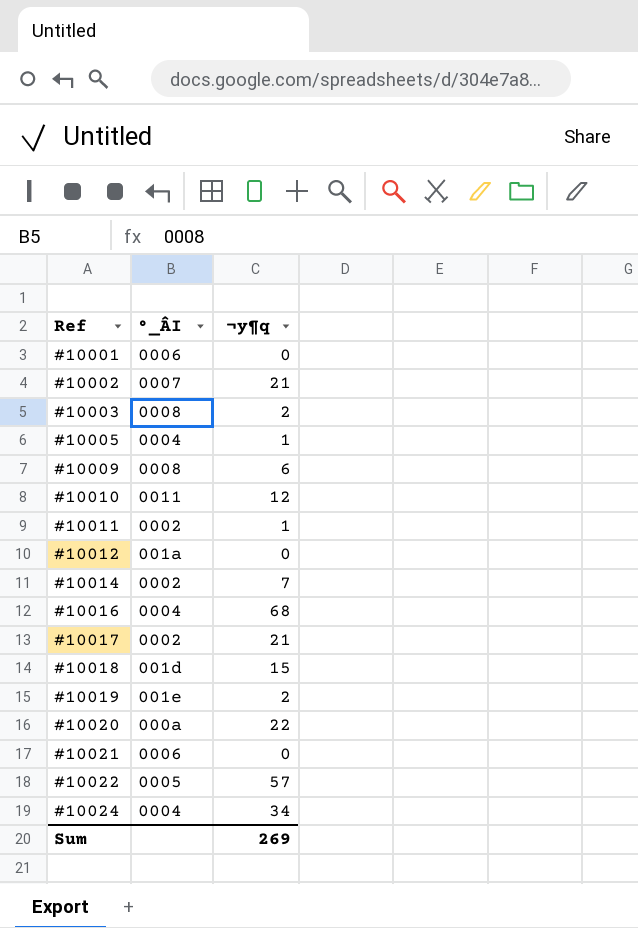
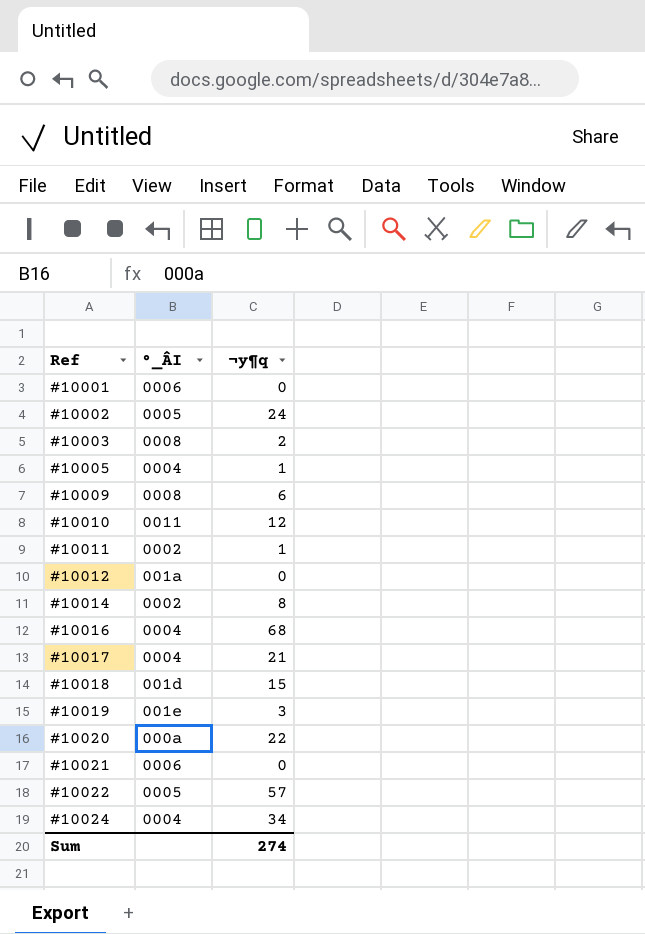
#10002 | °_ÂI: 0007 -> 0005
#10002 | ¬y¶q: 21 -> 24
#10014 | ¬y¶q: 7 -> 8
#10017 | °_ÂI: 0002 -> 0004
#10019 | ¬y¶q: 2 -> 3
Sum | ¬y¶q: 269 -> 274

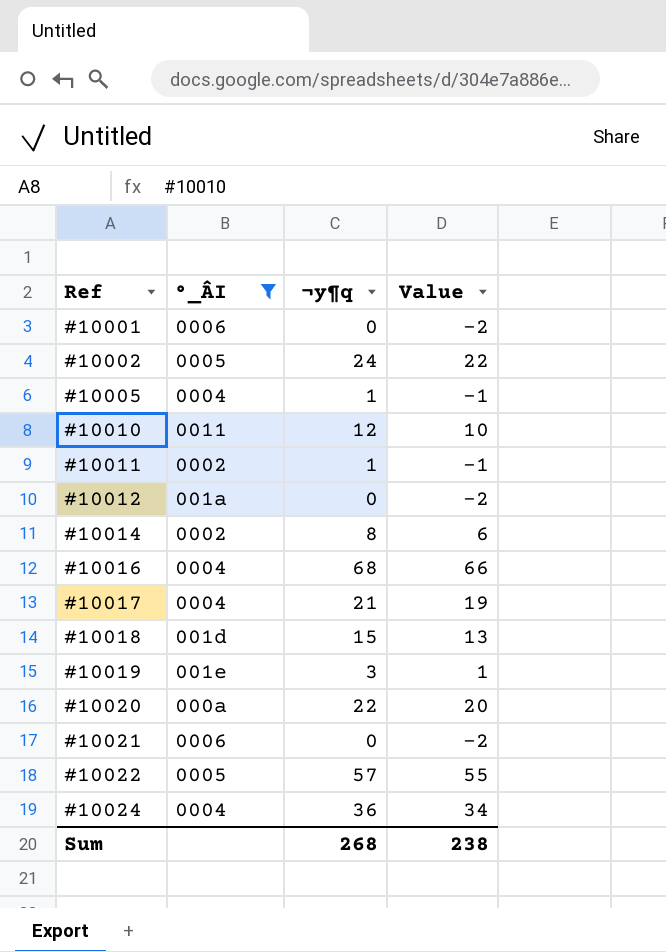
filter: none -> °_ÂI != 0008
column Value | formula: none -> [¬y¶q] - 2
#10024 | ¬y¶q: 34 -> 36
Sum | ¬y¶q: 274 -> 268

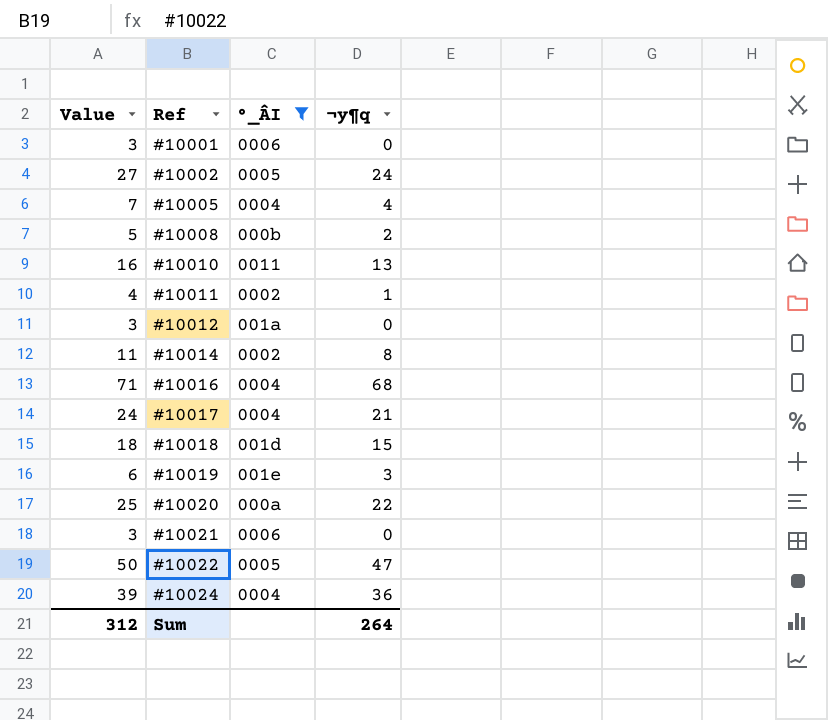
column Value | formula: [¬y¶q] - 2 -> [¬y¶q] + 3
column Value | position: 4 -> 1
#10005 | ¬y¶q: 1 -> 4
row #10008: none -> 5 | 000b | 2
#10010 | ¬y¶q: 12 -> 13
#10022 | ¬y¶q: 57 -> 47
Sum | Value: 238 -> 312
Sum | ¬y¶q: 268 -> 264

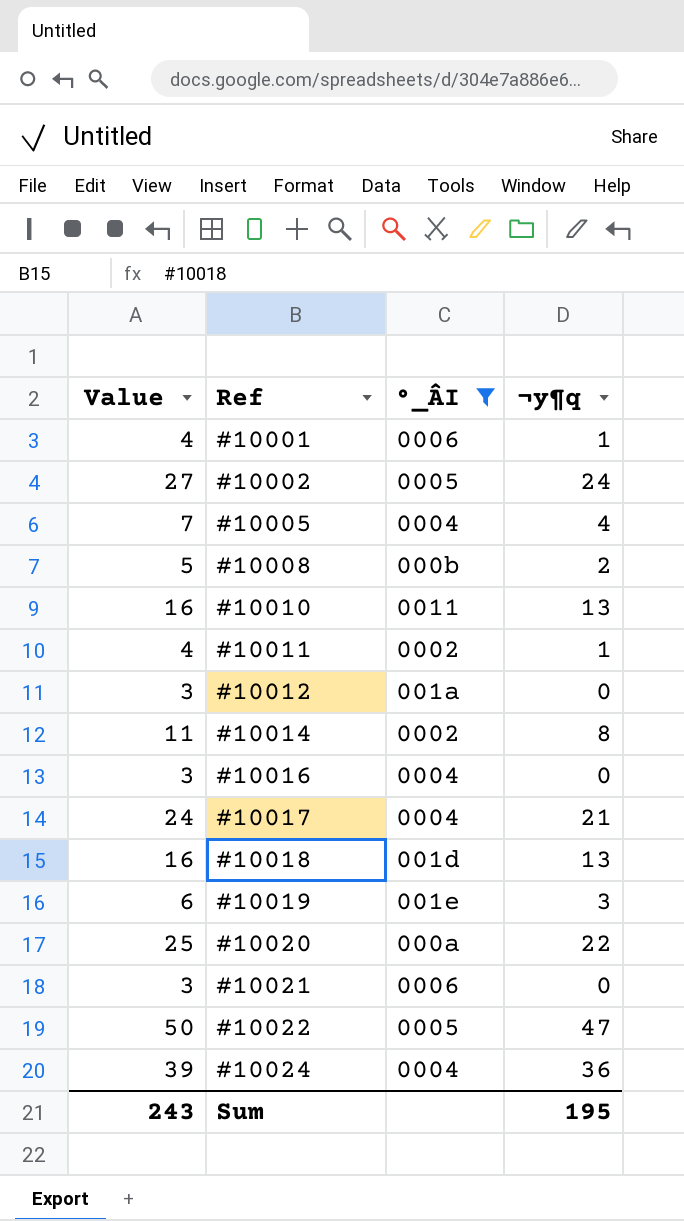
#10001 | Value: 3 -> 4
#10001 | ¬y¶q: 0 -> 1
#10016 | Value: 71 -> 3
#10016 | ¬y¶q: 68 -> 0
#10018 | Value: 18 -> 16
#10018 | ¬y¶q: 15 -> 13
Sum | Value: 312 -> 243
Sum | ¬y¶q: 264 -> 195

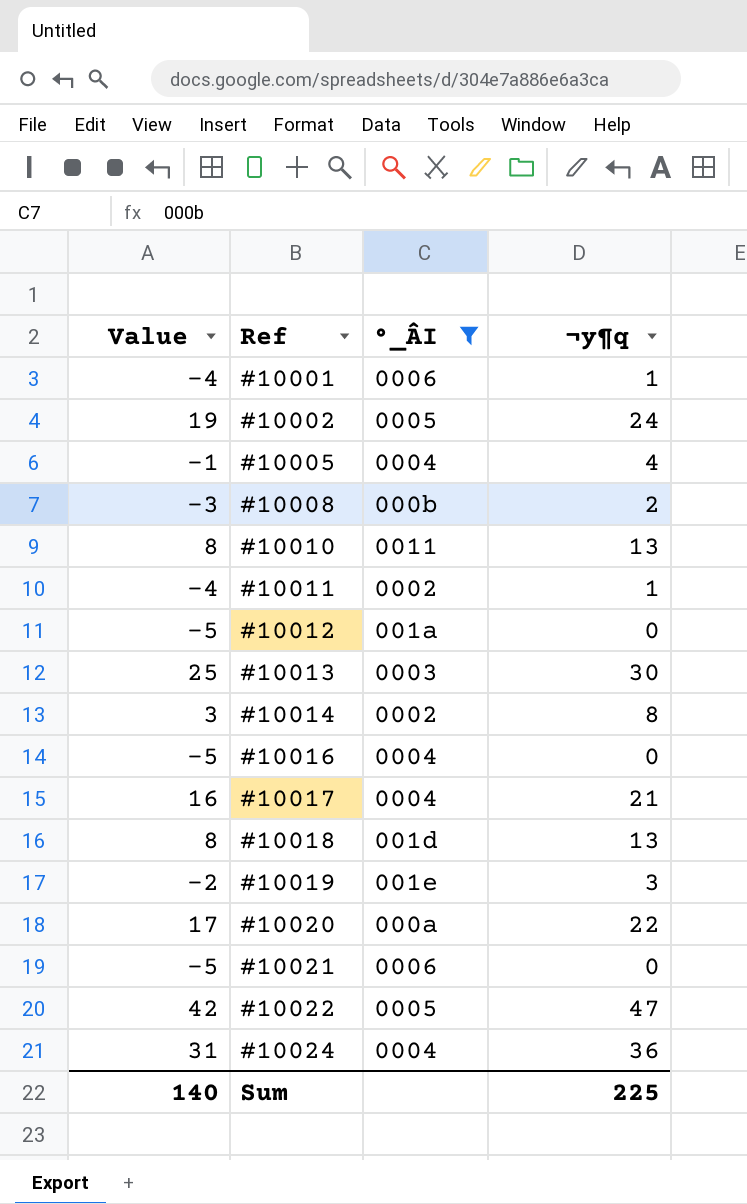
column Value | formula: [¬y¶q] + 3 -> [¬y¶q] - 5
row #10013: none -> 25 | 0003 | 30
Sum | Value: 243 -> 140
Sum | ¬y¶q: 195 -> 225

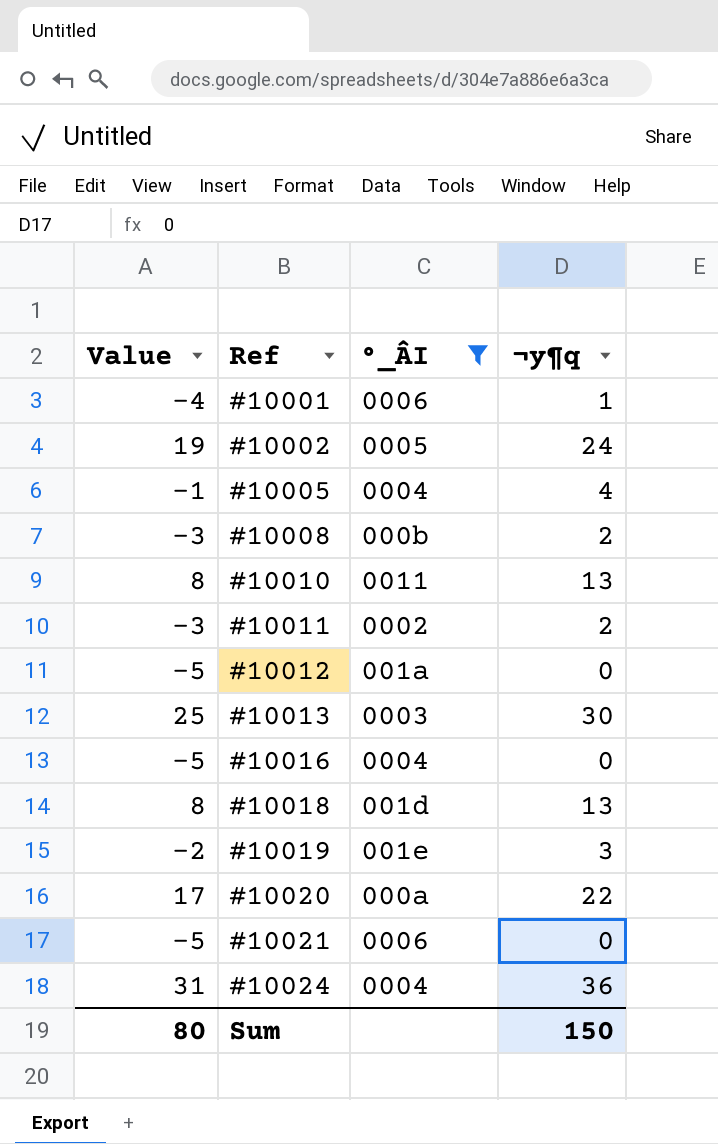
row #10014: 3 | 0002 | 8 -> none
row #10017: 16 | 0004 | 21 -> none
row #10022: 42 | 0005 | 47 -> none
#10011 | Value: -4 -> -3
#10011 | ¬y¶q: 1 -> 2
Sum | Value: 140 -> 80
Sum | ¬y¶q: 225 -> 150

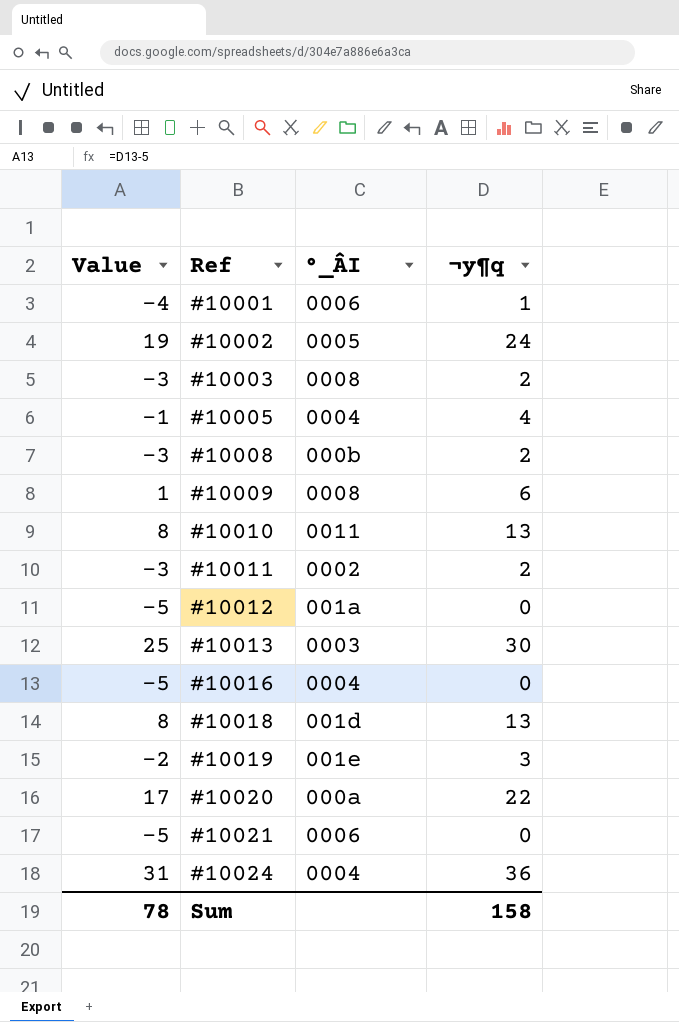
filter: °_ÂI != 0008 -> none
Sum | Value: 80 -> 78
Sum | ¬y¶q: 150 -> 158

